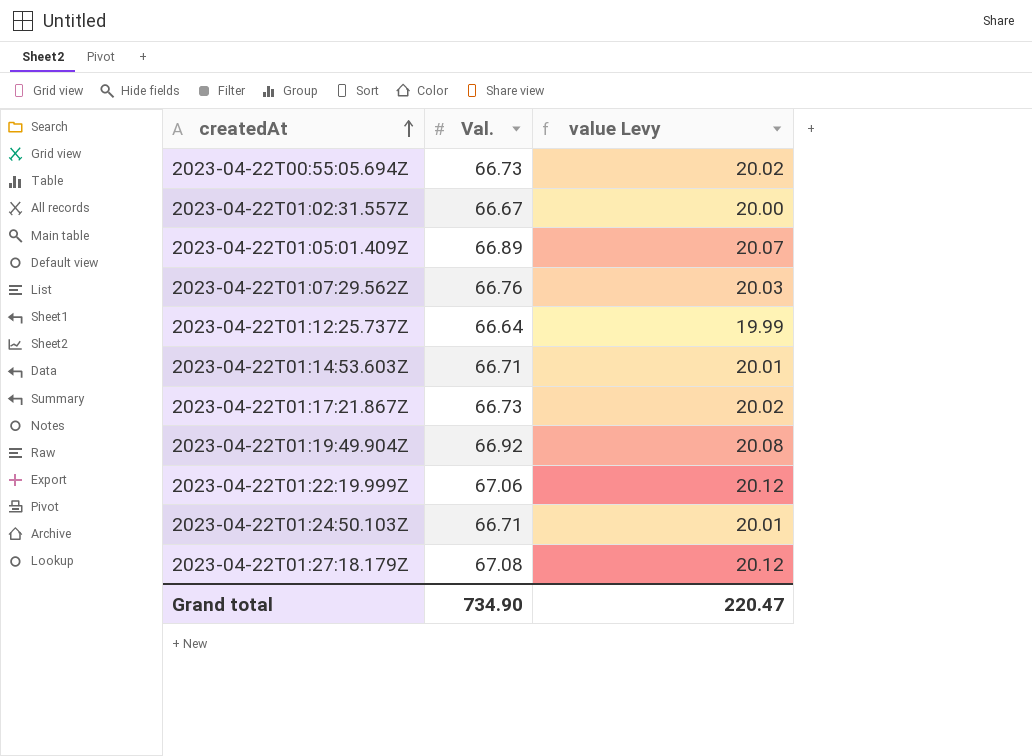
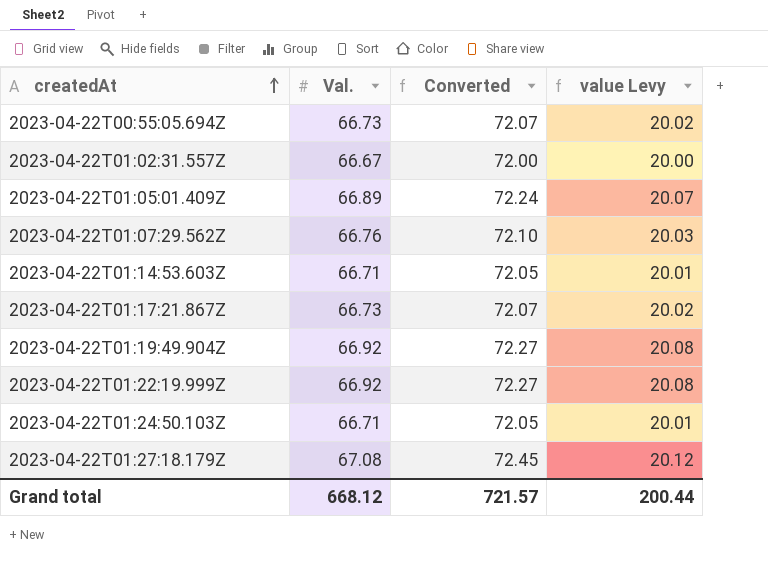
column Converted | formula: none -> [Val.] * 1.08
row 2023-04-22T01:12:25.737Z: 66.64 | 19.99 -> none
2023-04-22T01:22:19.999Z | Val.: 67.06 -> 66.92
2023-04-22T01:22:19.999Z | value Levy: 20.12 -> 20.08
Grand total | Val.: 734.90 -> 668.12
Grand total | value Levy: 220.47 -> 200.44

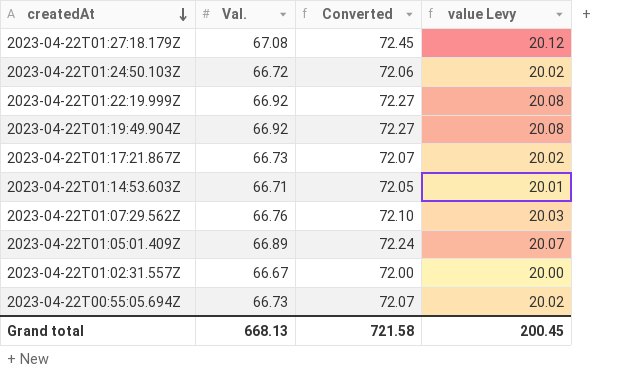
row order: createdAt ascending -> createdAt descending
2023-04-22T01:24:50.103Z | Val.: 66.71 -> 66.72
2023-04-22T01:24:50.103Z | Converted: 72.05 -> 72.06
2023-04-22T01:24:50.103Z | value Levy: 20.01 -> 20.02
Grand total | Val.: 668.12 -> 668.13
Grand total | Converted: 721.57 -> 721.58
Grand total | value Levy: 200.44 -> 200.45

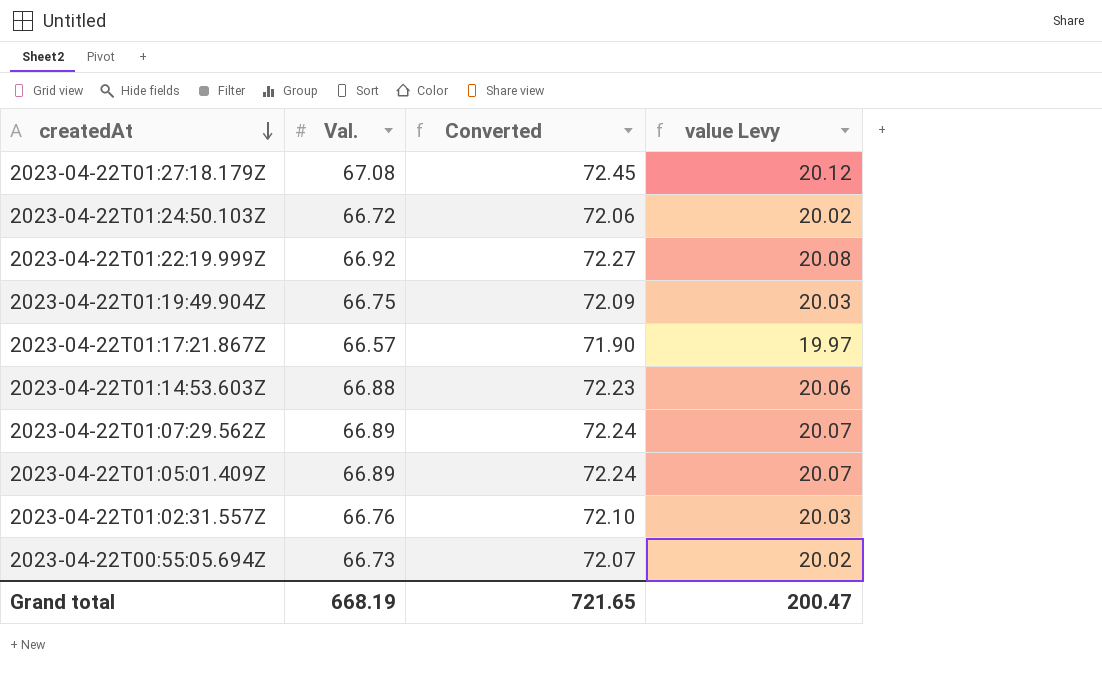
2023-04-22T01:19:49.904Z | Val.: 66.92 -> 66.75
2023-04-22T01:19:49.904Z | Converted: 72.27 -> 72.09
2023-04-22T01:19:49.904Z | value Levy: 20.08 -> 20.03
2023-04-22T01:17:21.867Z | Val.: 66.73 -> 66.57
2023-04-22T01:17:21.867Z | Converted: 72.07 -> 71.90
2023-04-22T01:17:21.867Z | value Levy: 20.02 -> 19.97
2023-04-22T01:14:53.603Z | Val.: 66.71 -> 66.88
2023-04-22T01:14:53.603Z | Converted: 72.05 -> 72.23
2023-04-22T01:14:53.603Z | value Levy: 20.01 -> 20.06
2023-04-22T01:07:29.562Z | Val.: 66.76 -> 66.89
2023-04-22T01:07:29.562Z | Converted: 72.10 -> 72.24
2023-04-22T01:07:29.562Z | value Levy: 20.03 -> 20.07
2023-04-22T01:02:31.557Z | Val.: 66.67 -> 66.76
2023-04-22T01:02:31.557Z | Converted: 72.00 -> 72.10
2023-04-22T01:02:31.557Z | value Levy: 20.00 -> 20.03
Grand total | Val.: 668.13 -> 668.19
Grand total | Converted: 721.58 -> 721.65
Grand total | value Levy: 200.45 -> 200.47

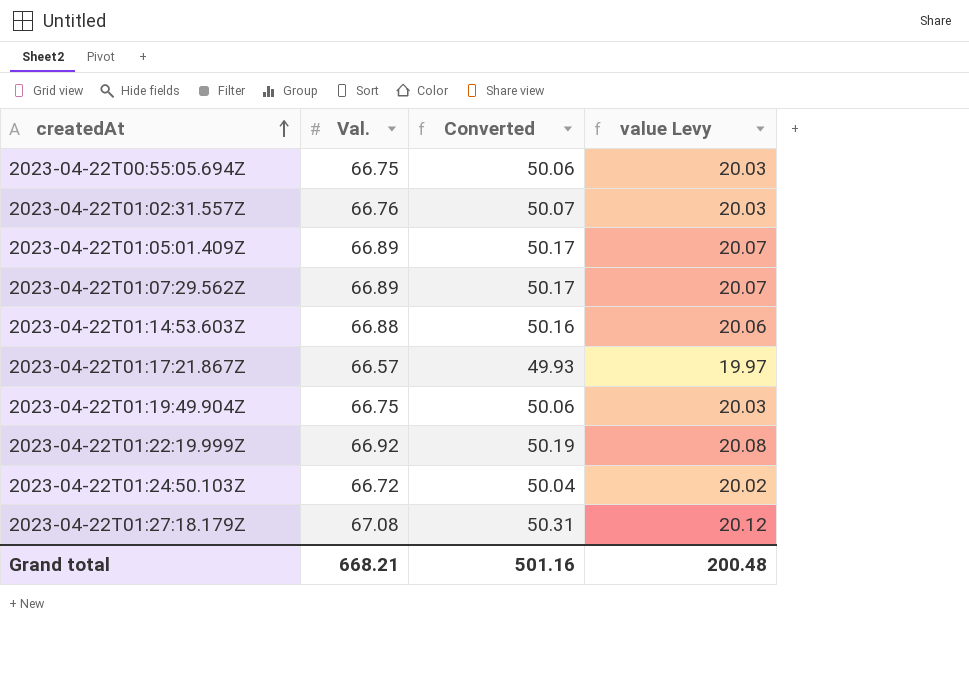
row order: createdAt descending -> createdAt ascending
column Converted | formula: [Val.] * 1.08 -> [Val.] * 0.75
2023-04-22T00:55:05.694Z | Val.: 66.73 -> 66.75
2023-04-22T00:55:05.694Z | value Levy: 20.02 -> 20.03
Grand total | Val.: 668.19 -> 668.21
Grand total | Converted: 721.65 -> 501.16
Grand total | value Levy: 200.47 -> 200.48

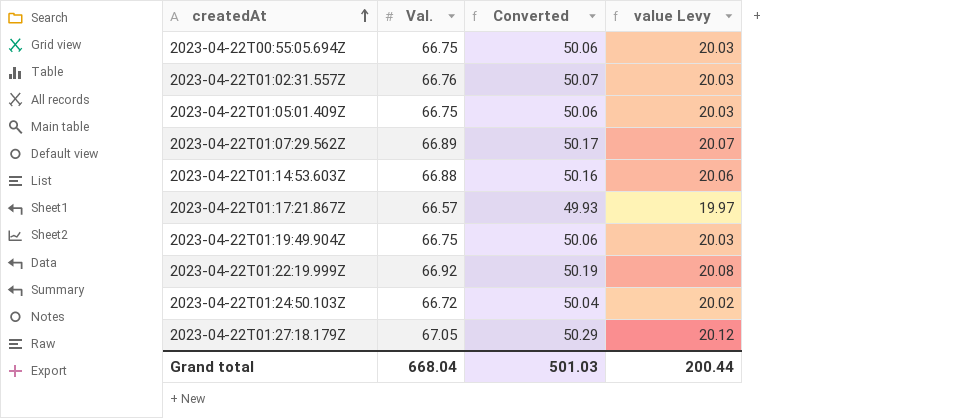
2023-04-22T01:05:01.409Z | Val.: 66.89 -> 66.75
2023-04-22T01:05:01.409Z | Converted: 50.17 -> 50.06
2023-04-22T01:05:01.409Z | value Levy: 20.07 -> 20.03
2023-04-22T01:27:18.179Z | Val.: 67.08 -> 67.05
2023-04-22T01:27:18.179Z | Converted: 50.31 -> 50.29
Grand total | Val.: 668.21 -> 668.04
Grand total | Converted: 501.16 -> 501.03
Grand total | value Levy: 200.48 -> 200.44

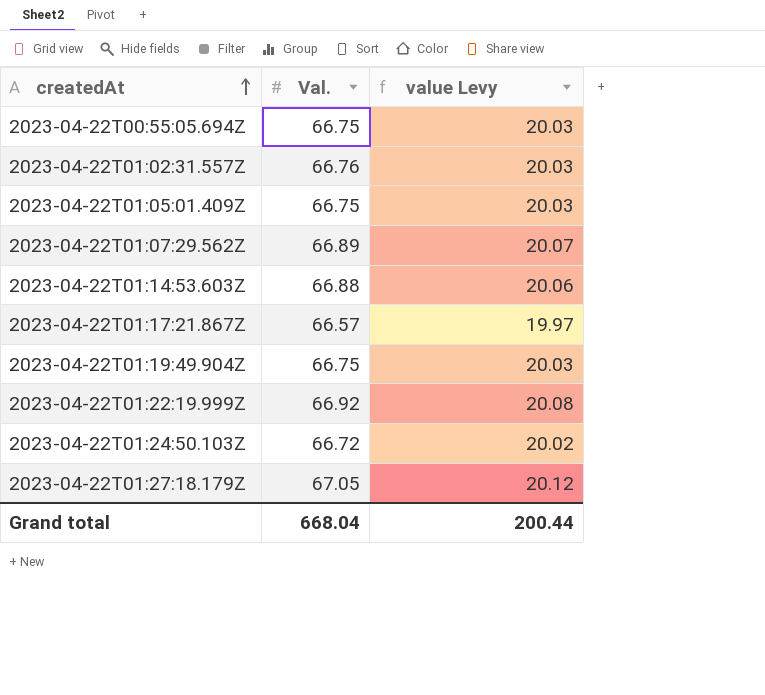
column Converted | formula: [Val.] * 0.75 -> none

